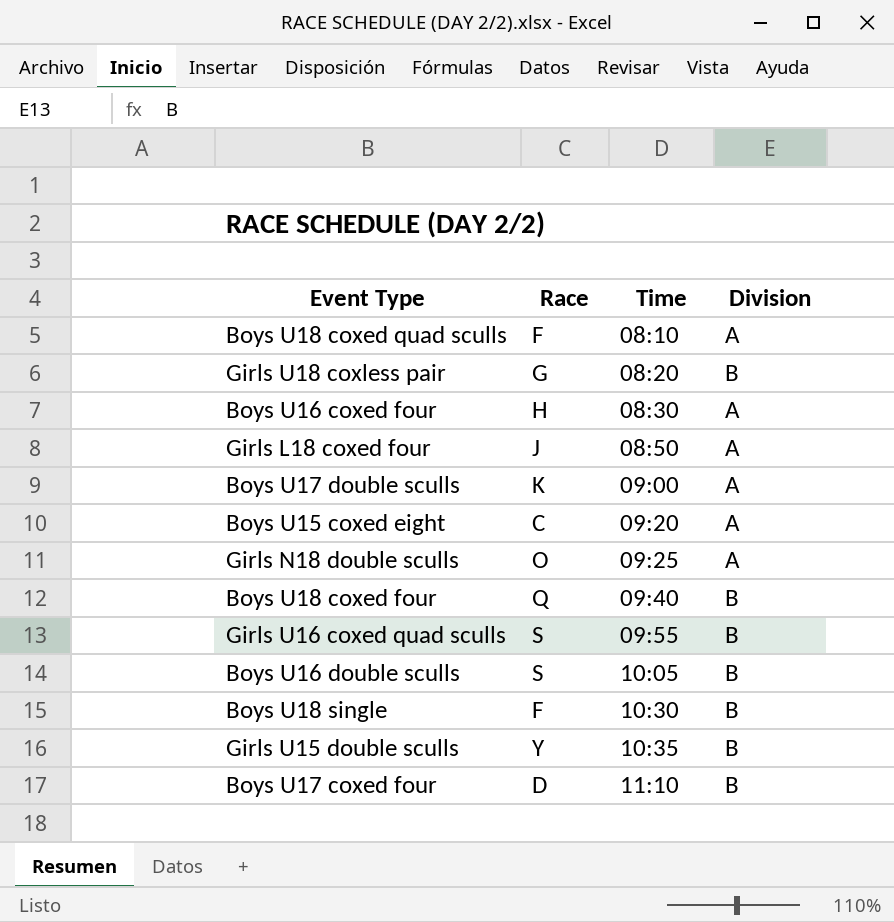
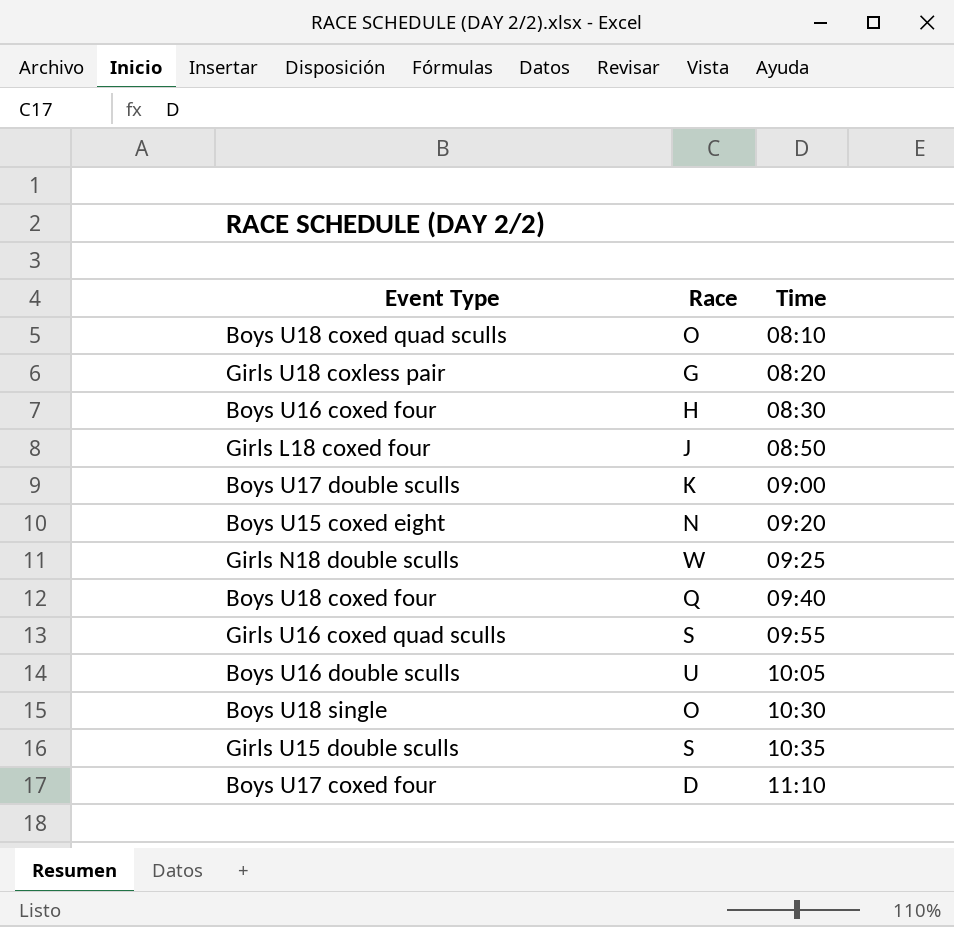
column Division | position: 4 -> none
Boys U18 coxed quad sculls | Race: F -> O
Boys U15 coxed eight | Race: C -> N
Girls N18 double sculls | Race: O -> W
Boys U16 double sculls | Race: S -> U
Boys U18 single | Race: F -> O
Girls U15 double sculls | Race: Y -> S

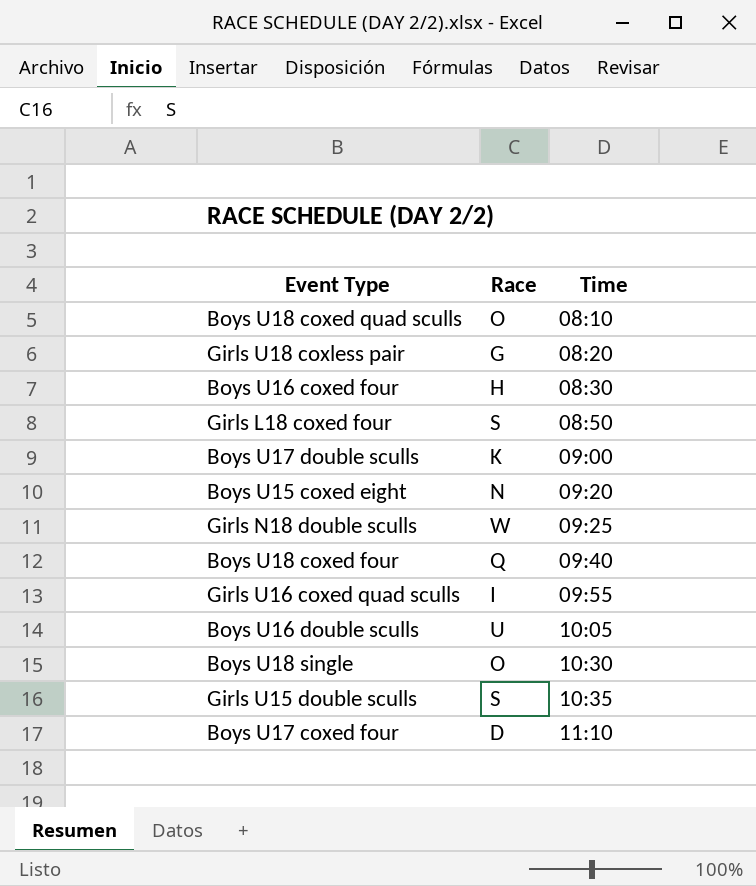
Girls L18 coxed four | Race: J -> S
Girls U16 coxed quad sculls | Race: S -> I

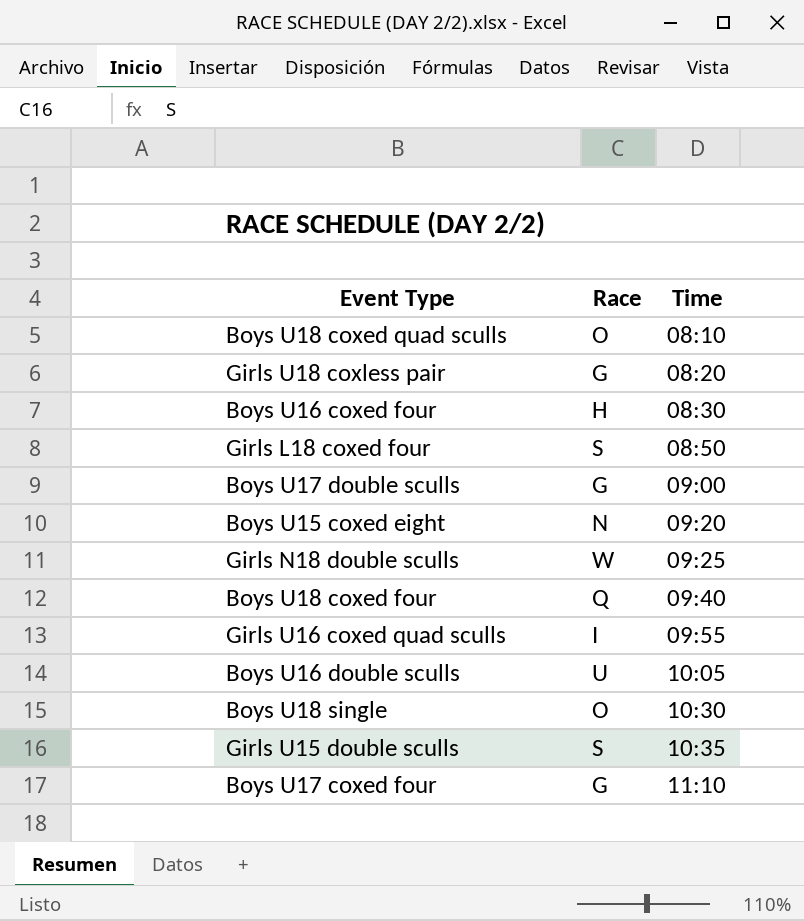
Boys U17 double sculls | Race: K -> G
Boys U17 coxed four | Race: D -> G

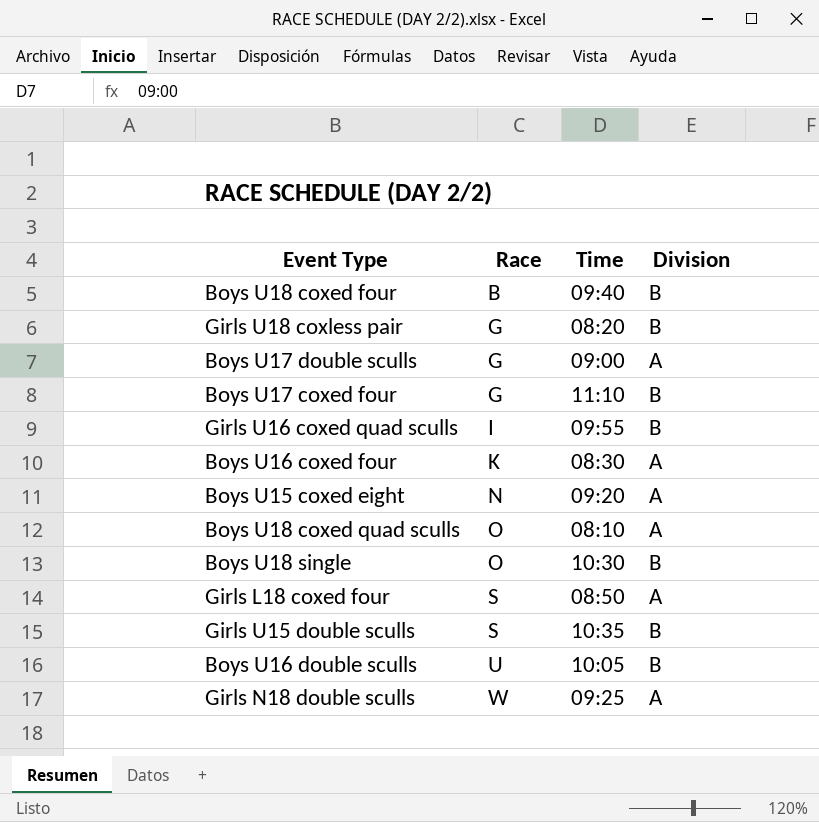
row order: Time ascending -> Race ascending
column Division | position: none -> 4
Boys U18 coxed four | Race: Q -> B
Boys U16 coxed four | Race: H -> K

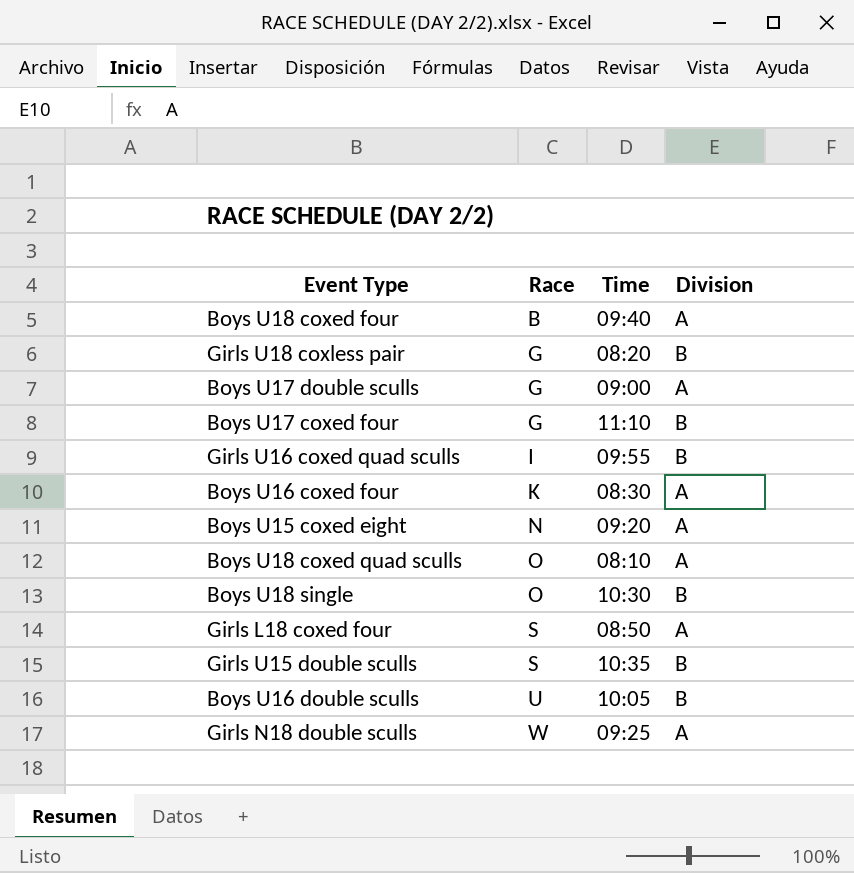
Boys U18 coxed four | Division: B -> A

